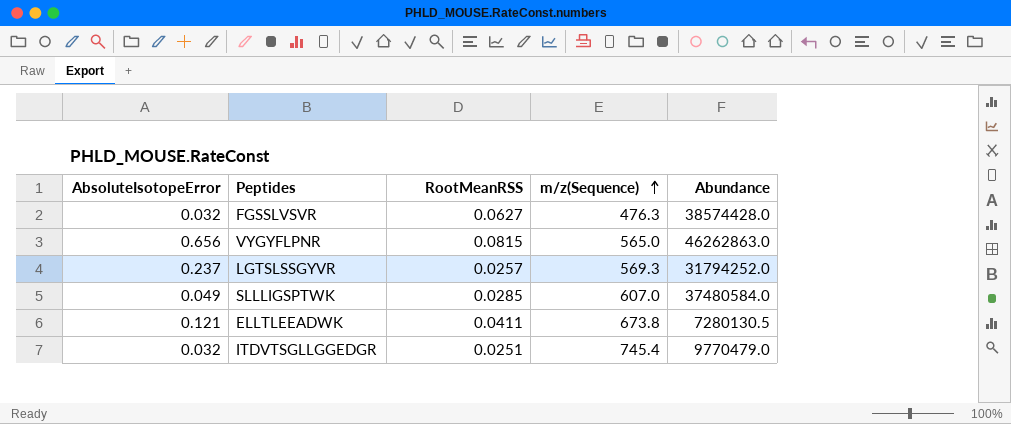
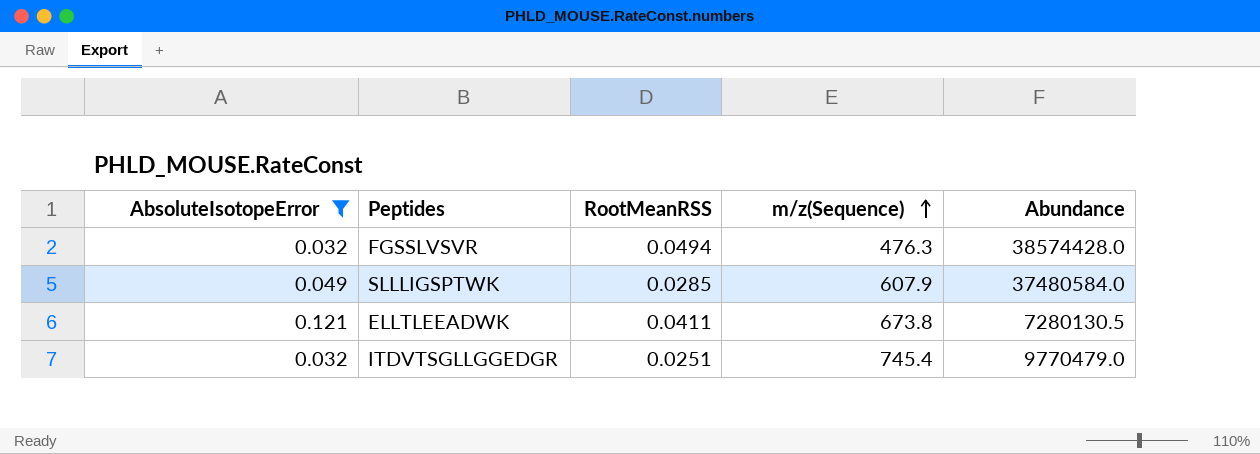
filter: none -> AbsoluteIsotopeError <= 0.121
FGSSLVSVR | RootMeanRSS: 0.0627 -> 0.0494
SLLLIGSPTWK | m/z(Sequence): 607.0 -> 607.9

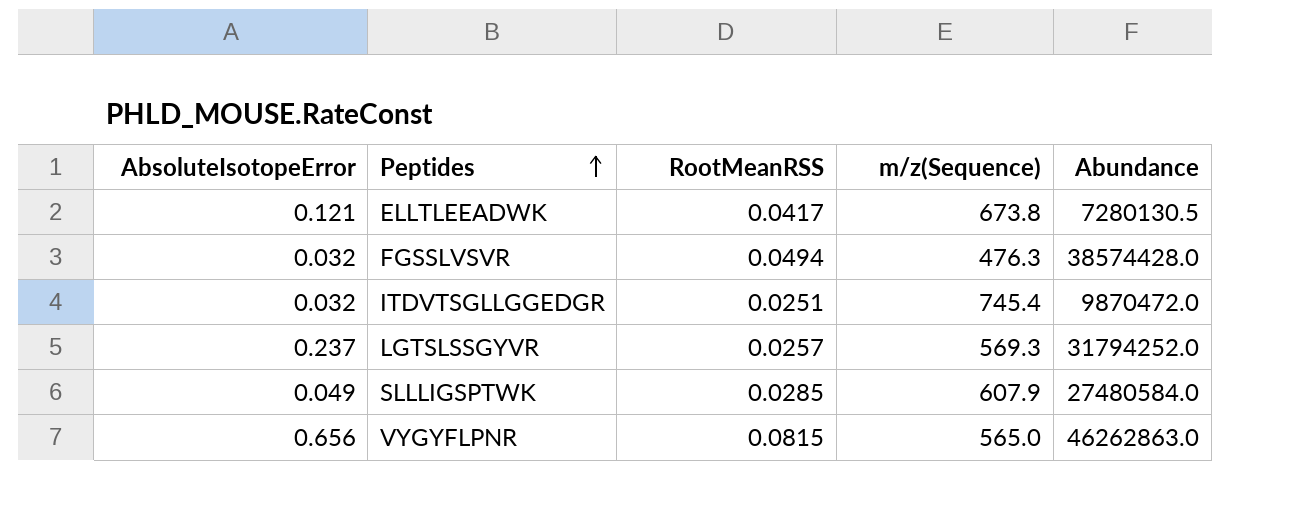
filter: AbsoluteIsotopeError <= 0.121 -> none
row order: m/z(Sequence) ascending -> Peptides ascending
ELLTLEEADWK | RootMeanRSS: 0.0411 -> 0.0417
ITDVTSGLLGGEDGR | Abundance: 9770479.0 -> 9870472.0
SLLLIGSPTWK | Abundance: 37480584.0 -> 27480584.0

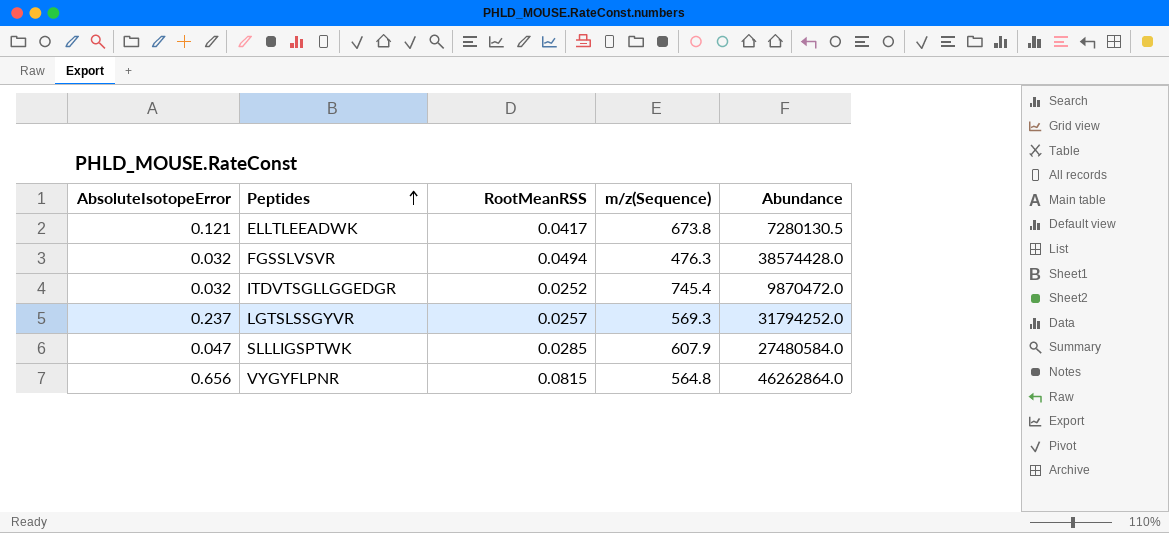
ITDVTSGLLGGEDGR | RootMeanRSS: 0.0251 -> 0.0252
SLLLIGSPTWK | AbsoluteIsotopeError: 0.049 -> 0.047
VYGYFLPNR | m/z(Sequence): 565.0 -> 564.8
VYGYFLPNR | Abundance: 46262863.0 -> 46262864.0

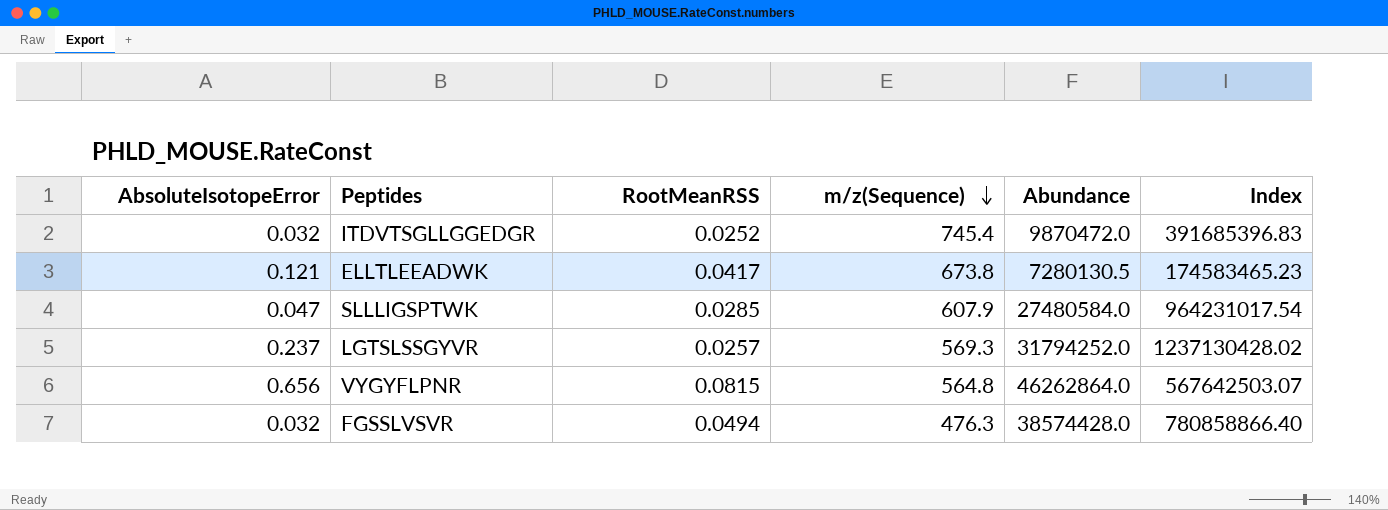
row order: Peptides ascending -> m/z(Sequence) descending
column Index | formula: none -> [Abundance] / [RootMeanRSS]

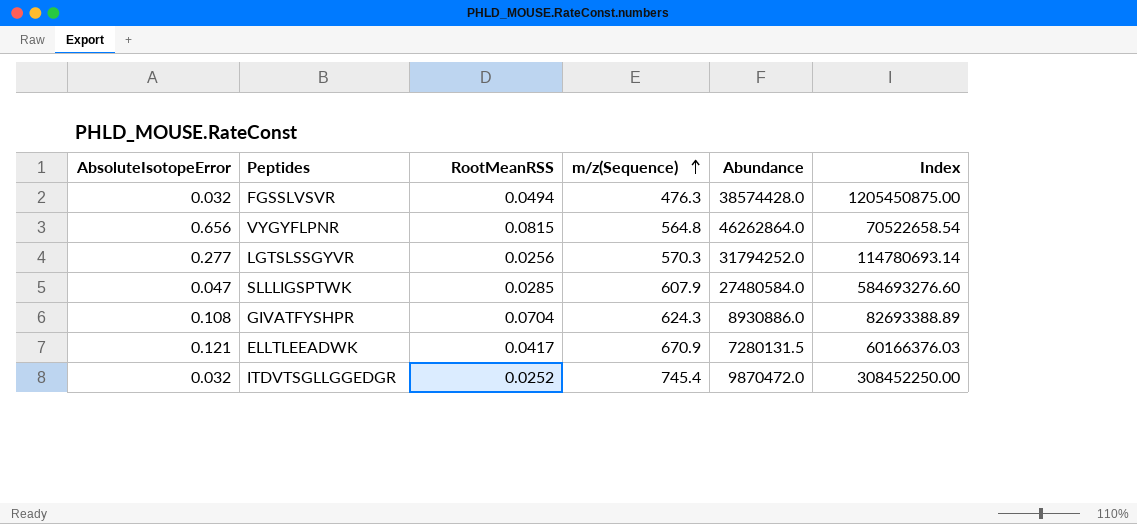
row order: m/z(Sequence) descending -> m/z(Sequence) ascending
column Index | formula: [Abundance] / [RootMeanRSS] -> [Abundance] / [AbsoluteIsotopeError]
LGTSLSSGYVR | AbsoluteIsotopeError: 0.237 -> 0.277
LGTSLSSGYVR | RootMeanRSS: 0.0257 -> 0.0256
LGTSLSSGYVR | m/z(Sequence): 569.3 -> 570.3
row GIVATFYSHPR: none -> 0.108 | 0.0704 | 624.3 | 8930886.0 | 82693388.89
ELLTLEEADWK | m/z(Sequence): 673.8 -> 670.9
ELLTLEEADWK | Abundance: 7280130.5 -> 7280131.5

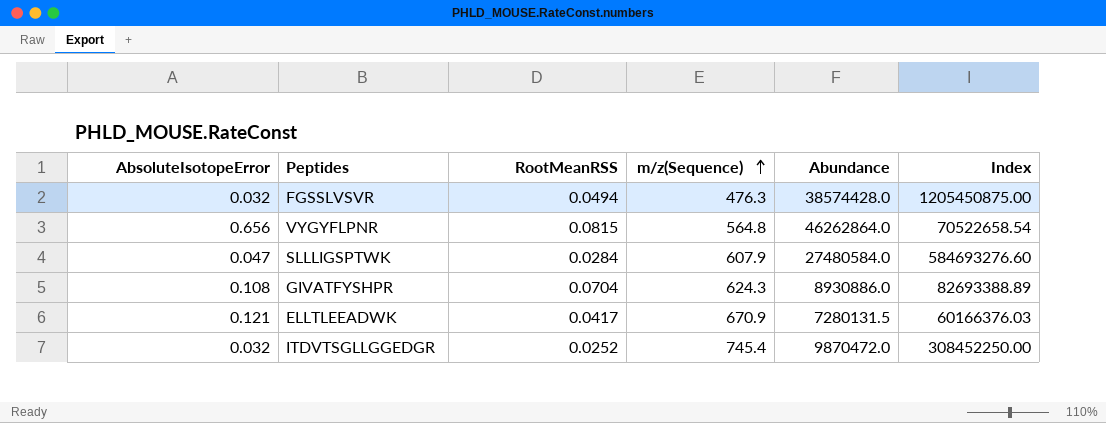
row LGTSLSSGYVR: 0.277 | 0.0256 | 570.3 | 31794252.0 | 114780693.14 -> none
SLLLIGSPTWK | RootMeanRSS: 0.0285 -> 0.0284

